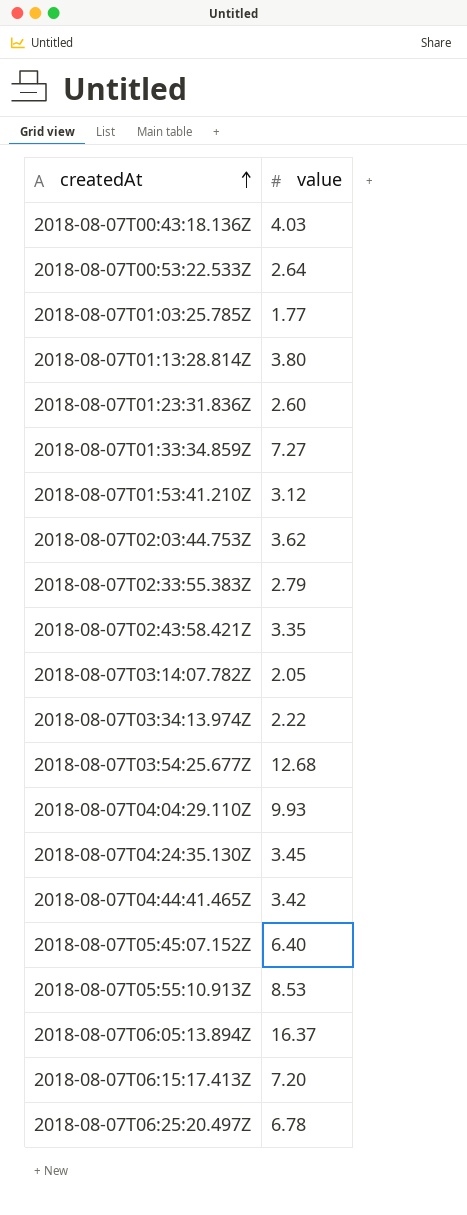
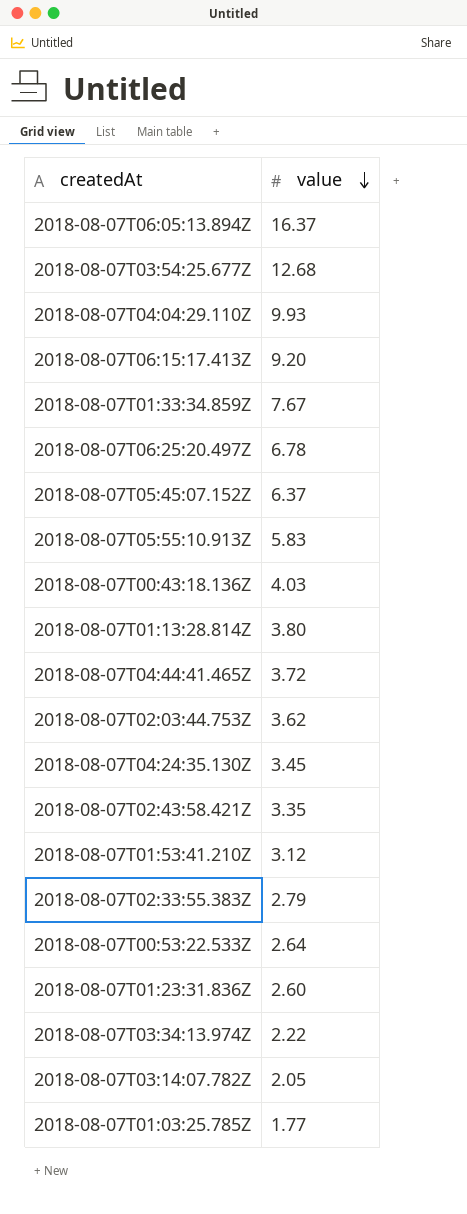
row order: createdAt ascending -> value descending
2018-08-07T06:15:17.413Z | value: 7.20 -> 9.20
2018-08-07T01:33:34.859Z | value: 7.27 -> 7.67
2018-08-07T05:45:07.152Z | value: 6.40 -> 6.37
2018-08-07T05:55:10.913Z | value: 8.53 -> 5.83
2018-08-07T04:44:41.465Z | value: 3.42 -> 3.72

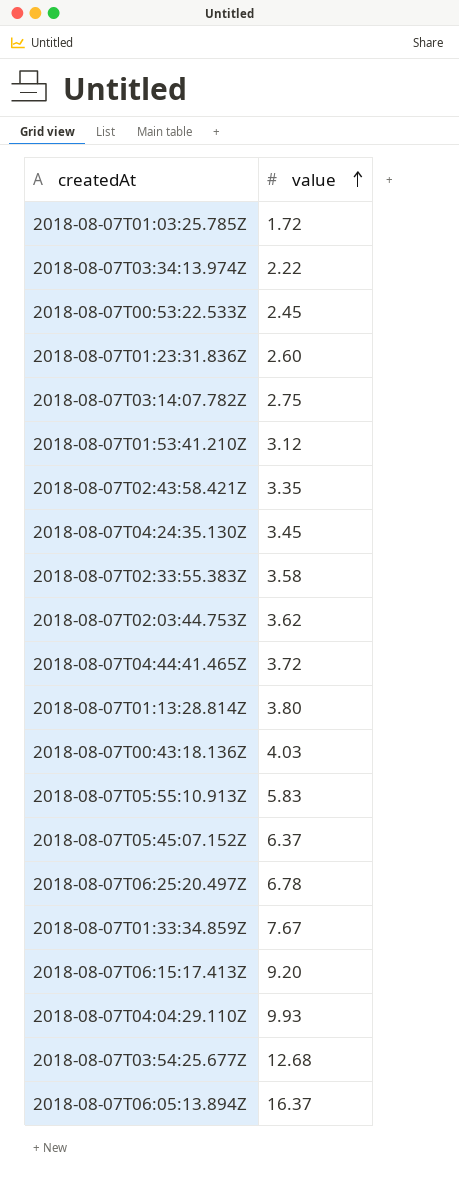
row order: value descending -> value ascending
2018-08-07T01:03:25.785Z | value: 1.77 -> 1.72
2018-08-07T00:53:22.533Z | value: 2.64 -> 2.45
2018-08-07T03:14:07.782Z | value: 2.05 -> 2.75
2018-08-07T02:33:55.383Z | value: 2.79 -> 3.58

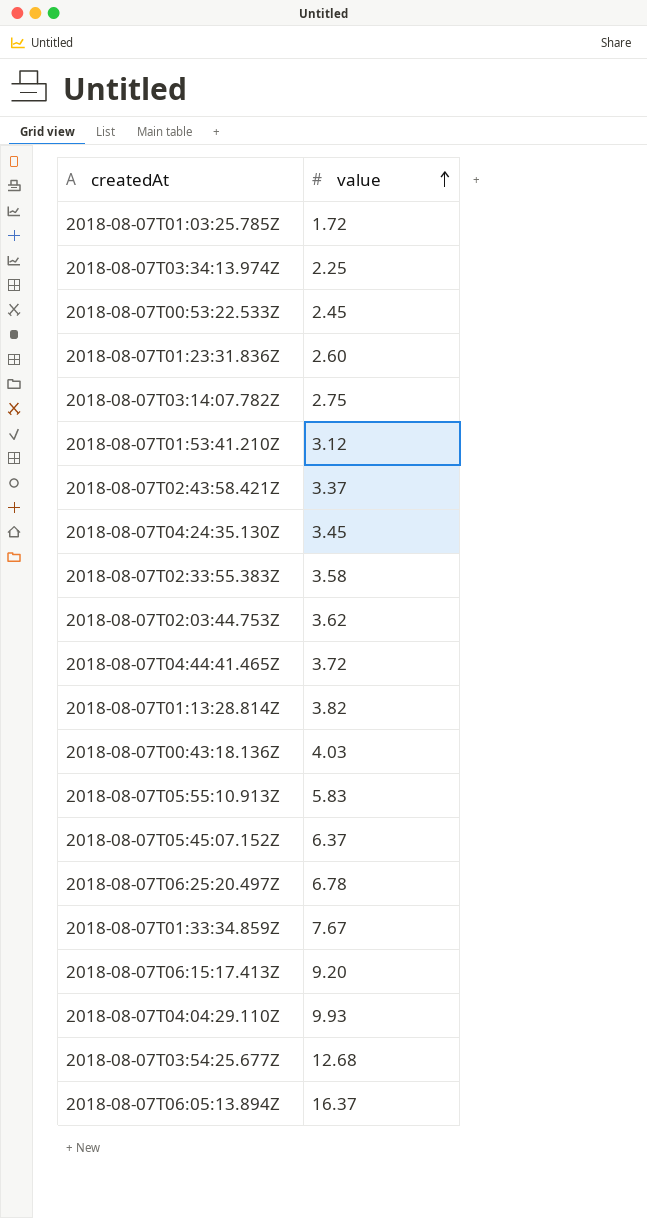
2018-08-07T03:34:13.974Z | value: 2.22 -> 2.25
2018-08-07T02:43:58.421Z | value: 3.35 -> 3.37
2018-08-07T01:13:28.814Z | value: 3.80 -> 3.82

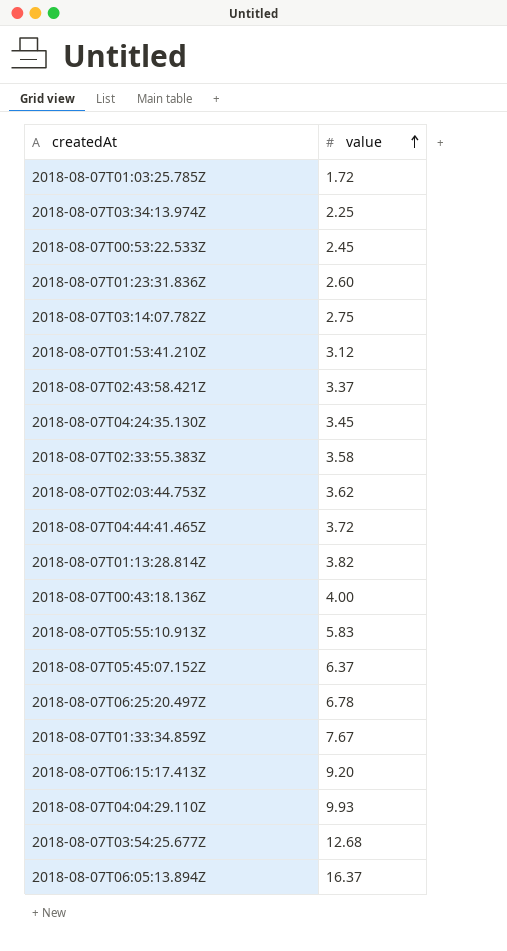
2018-08-07T00:43:18.136Z | value: 4.03 -> 4.00

